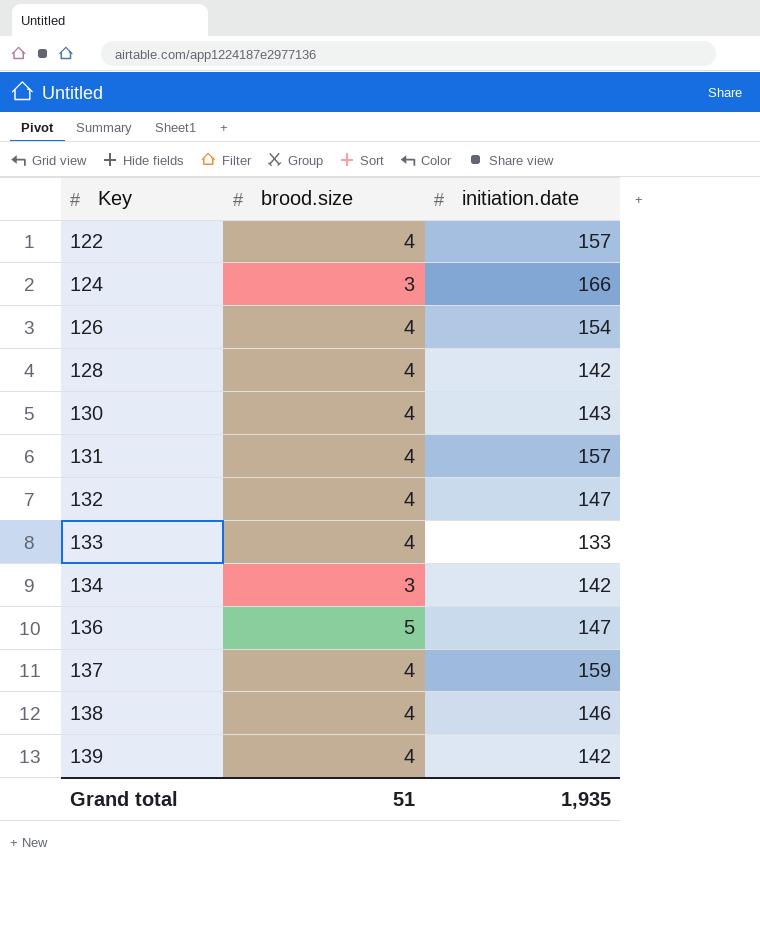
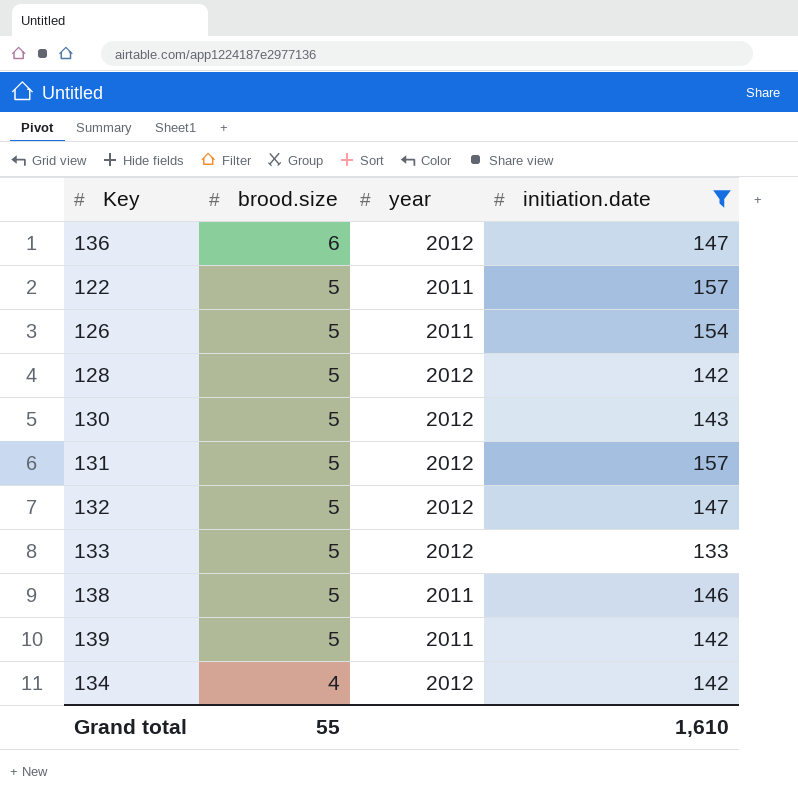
filter: none -> initiation.date <= 157
row order: Key ascending -> brood.size descending
column year | position: none -> 3
136 | brood.size: 5 -> 6
122 | brood.size: 4 -> 5
126 | brood.size: 4 -> 5
128 | brood.size: 4 -> 5
130 | brood.size: 4 -> 5
131 | brood.size: 4 -> 5
132 | brood.size: 4 -> 5
133 | brood.size: 4 -> 5
138 | brood.size: 4 -> 5
139 | brood.size: 4 -> 5
134 | brood.size: 3 -> 4
Grand total | brood.size: 51 -> 55
Grand total | initiation.date: 1,935 -> 1,610

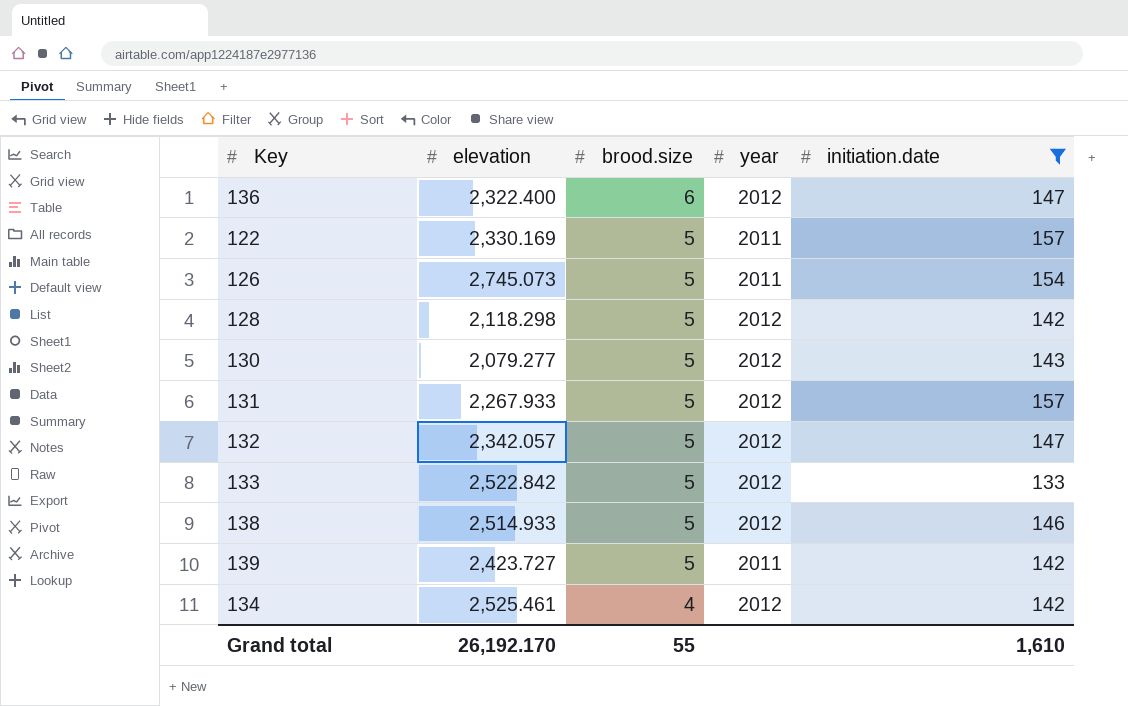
column elevation | position: none -> 2
138 | year: 2011 -> 2012

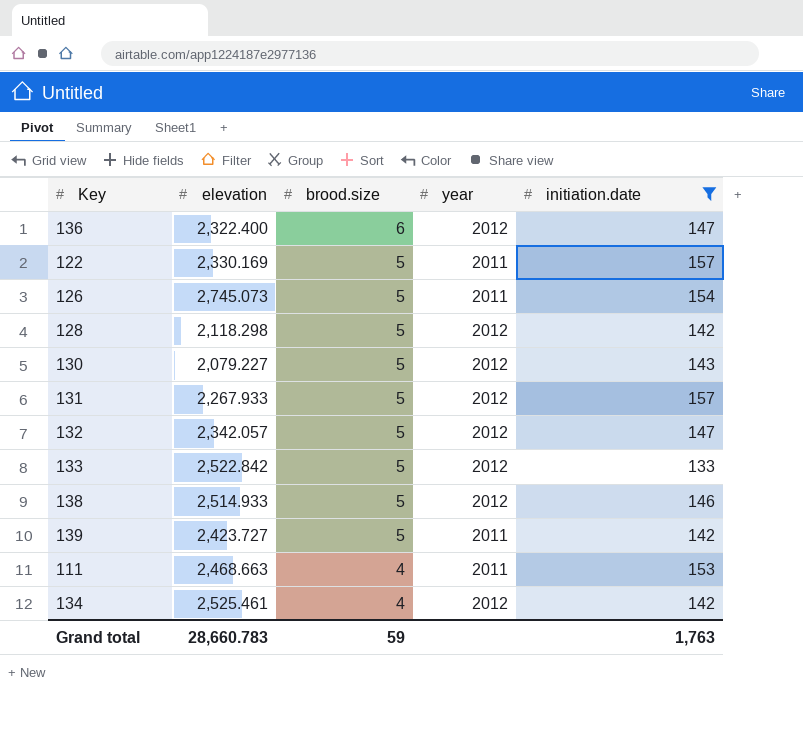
130 | elevation: 2,079.277 -> 2,079.227
row 111: none -> 2,468.663 | 4 | 2011 | 153
Grand total | elevation: 26,192.170 -> 28,660.783
Grand total | brood.size: 55 -> 59
Grand total | initiation.date: 1,610 -> 1,763

